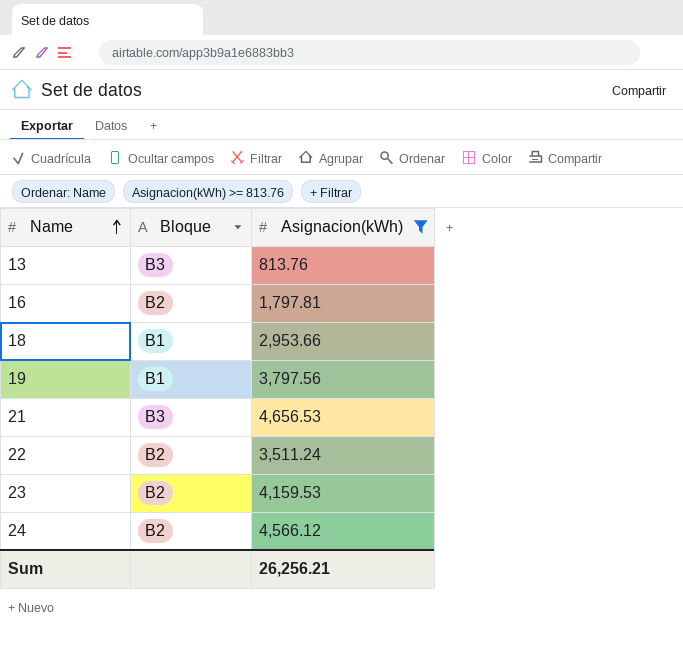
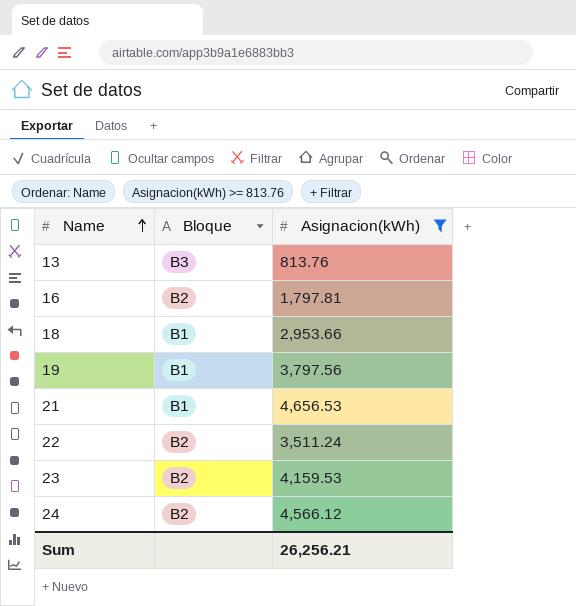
21 | Bloque: B3 -> B1

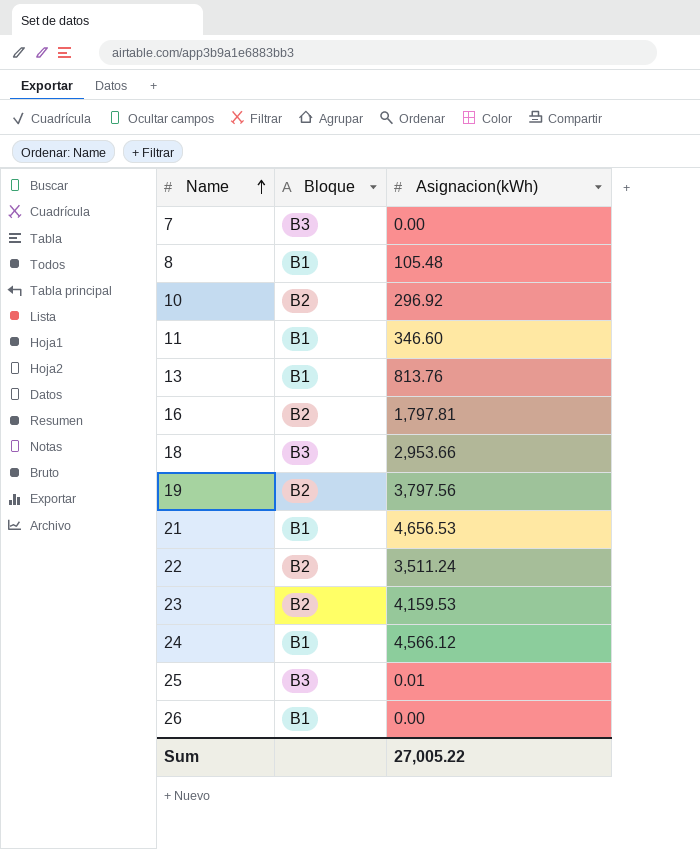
filter: Asignacion(kWh) >= 813.76 -> none
13 | Bloque: B3 -> B1
18 | Bloque: B1 -> B3
19 | Bloque: B1 -> B2
24 | Bloque: B2 -> B1
Sum | Asignacion(kWh): 26,256.21 -> 27,005.22

